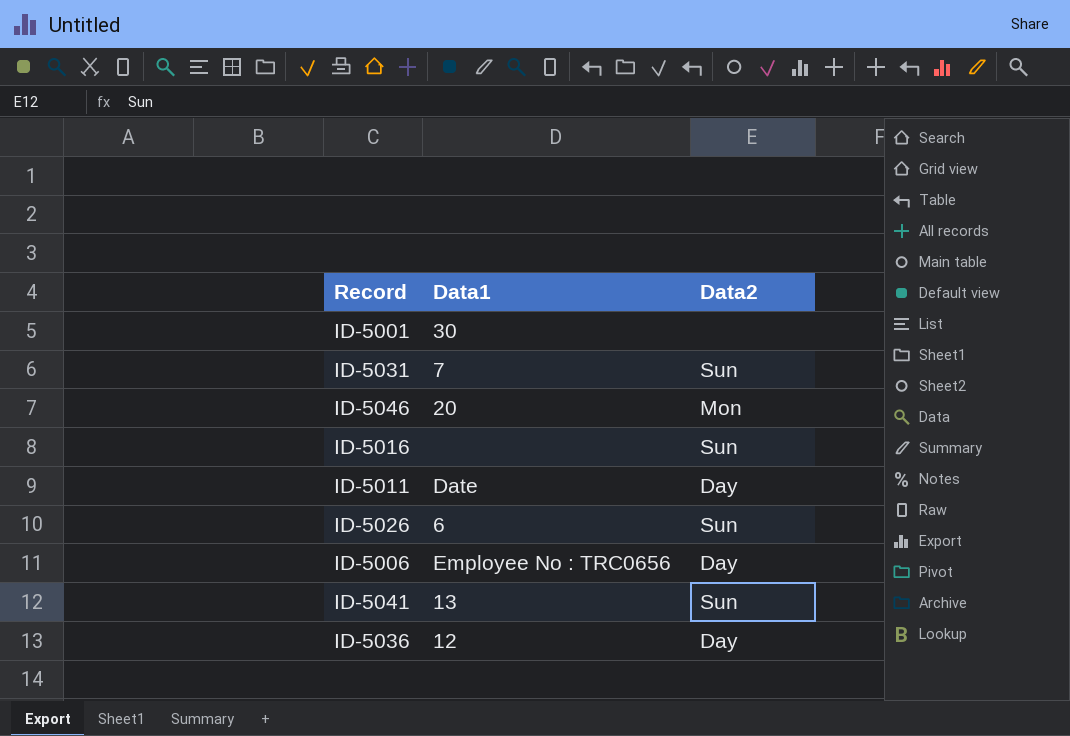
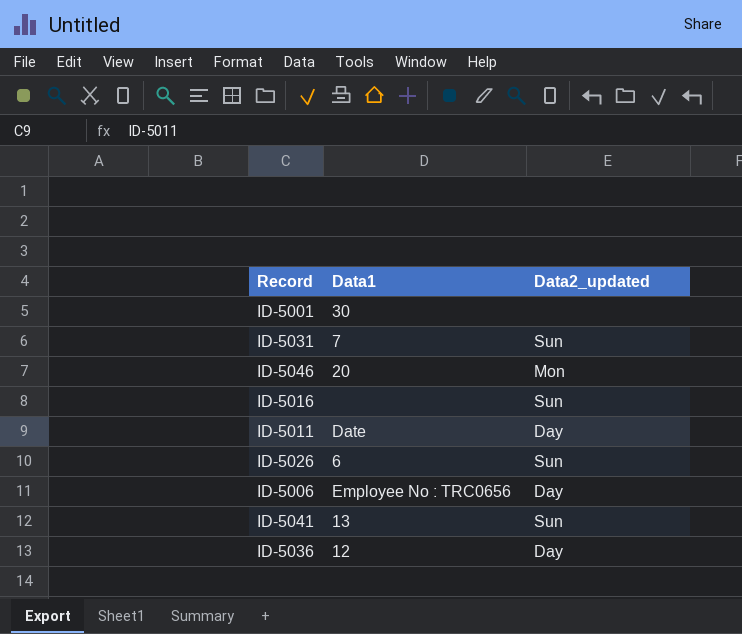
column name: Data2 -> Data2_updated

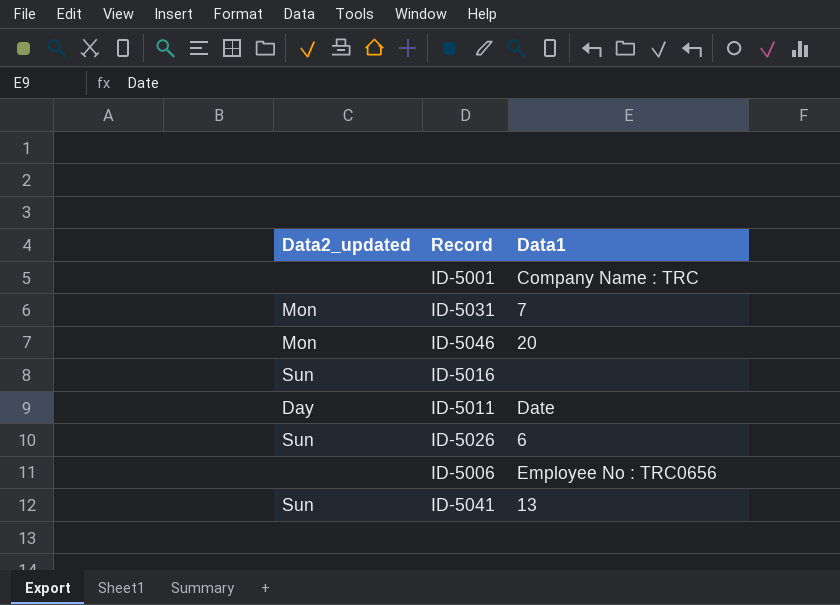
column Data2_updated | position: 3 -> 1
row ID-5036: 12 | Day -> none
ID-5001 | Data1: 30 -> Company Name : TRC
ID-5031 | Data2_updated: Sun -> Mon
ID-5006 | Data2_updated: Day -> none

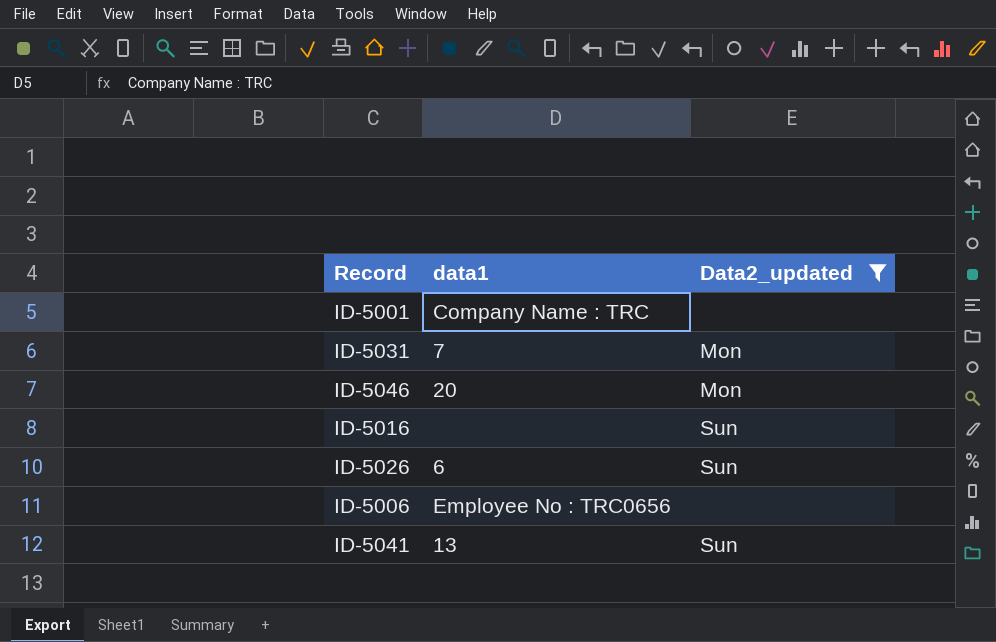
filter: none -> Data2_updated != Day
column name: Data1 -> data1
column Data2_updated | position: 1 -> 3

